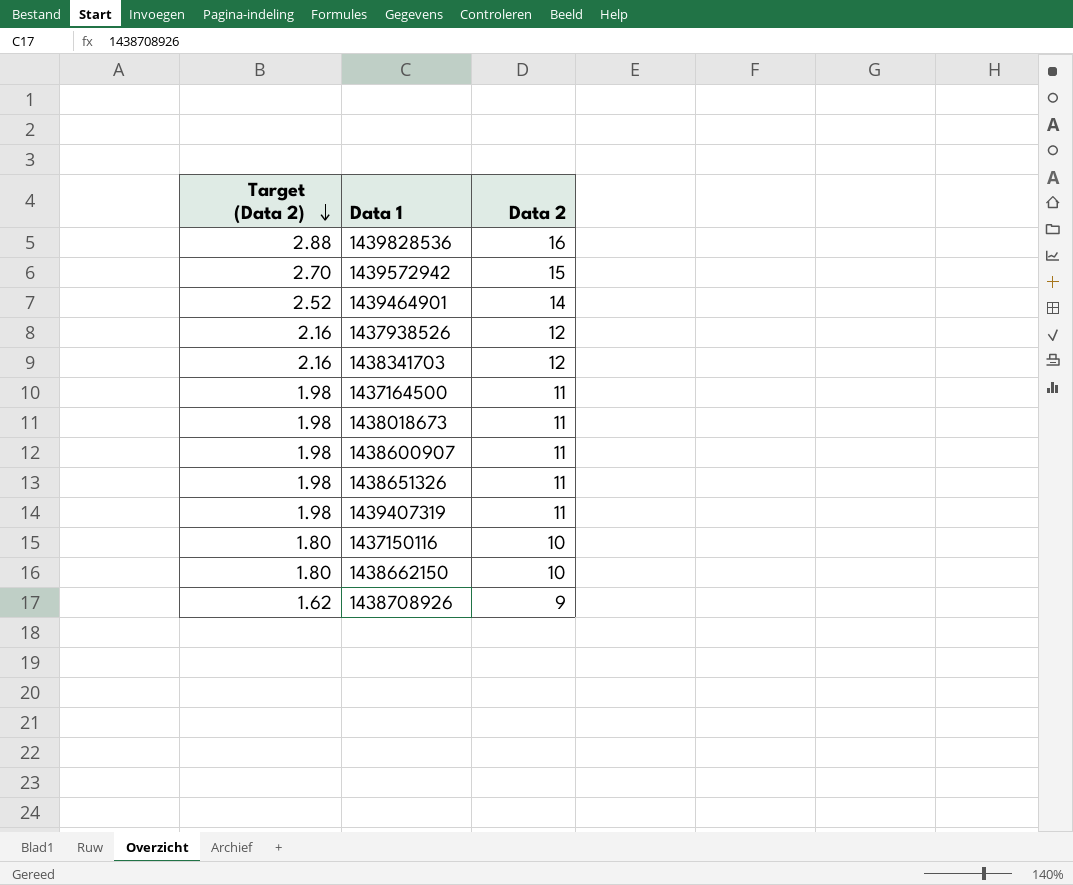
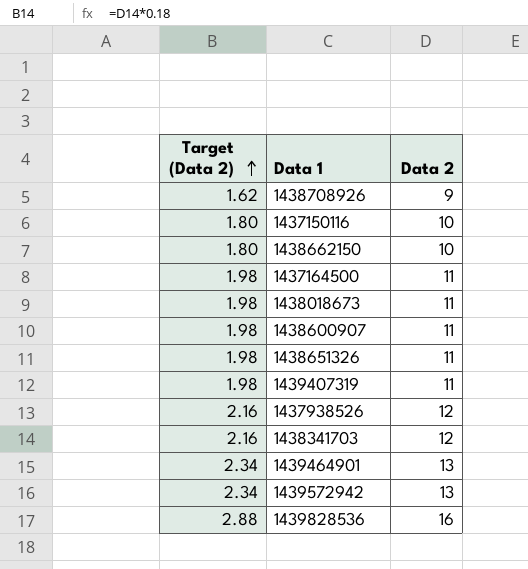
row order: Target (Data 2) descending -> Target (Data 2) ascending
1439464901 | Target (Data 2): 2.52 -> 2.34
1439464901 | Data 2: 14 -> 13
1439572942 | Target (Data 2): 2.70 -> 2.34
1439572942 | Data 2: 15 -> 13

